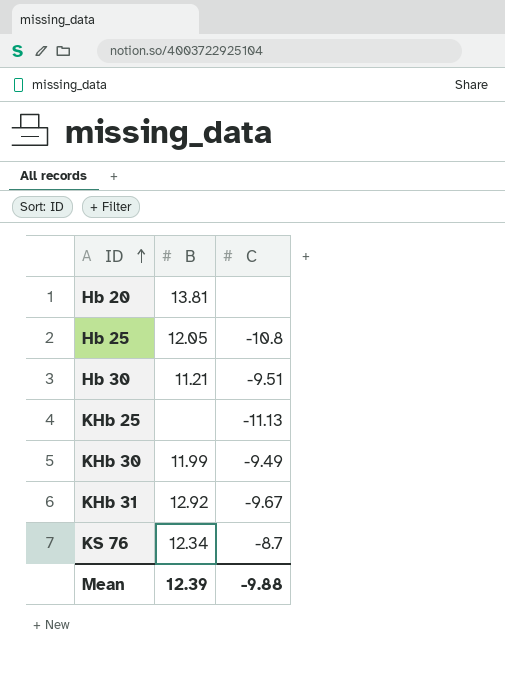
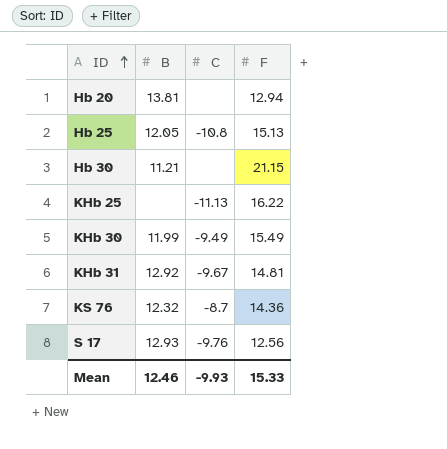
column F | position: none -> 4
Hb 30 | C: -9.51 -> none
KS 76 | B: 12.34 -> 12.32
row S 17: none -> 12.93 | -9.76 | 12.56
Mean | B: 12.39 -> 12.46
Mean | C: -9.88 -> -9.93

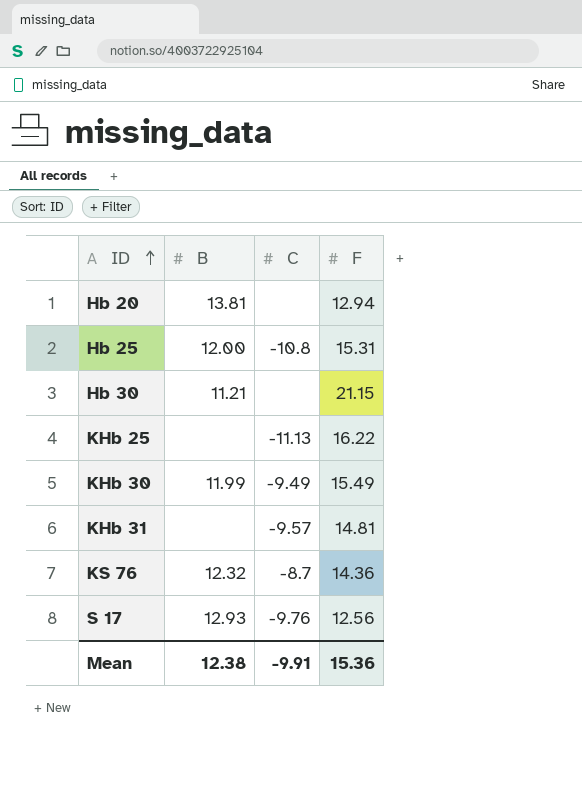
Hb 25 | B: 12.05 -> 12.00
Hb 25 | F: 15.13 -> 15.31
KHb 31 | B: 12.92 -> none
KHb 31 | C: -9.67 -> -9.57
Mean | B: 12.46 -> 12.38
Mean | C: -9.93 -> -9.91
Mean | F: 15.33 -> 15.36

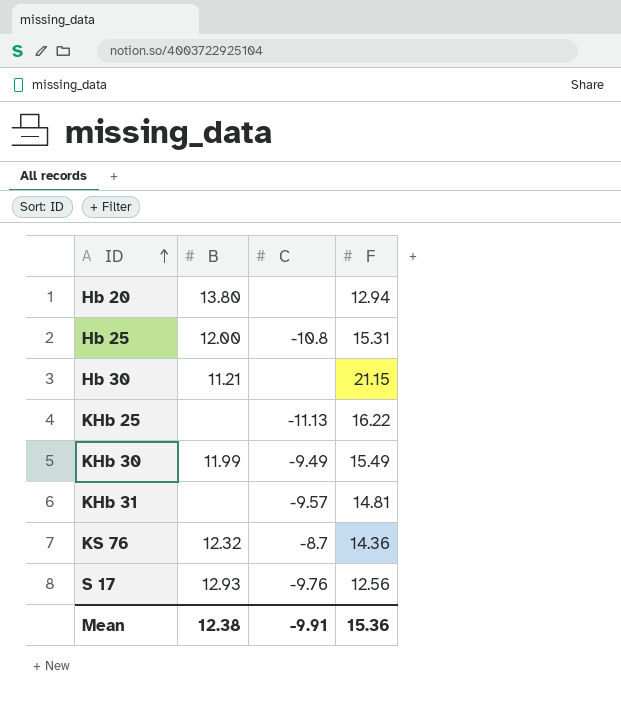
Hb 20 | B: 13.81 -> 13.80

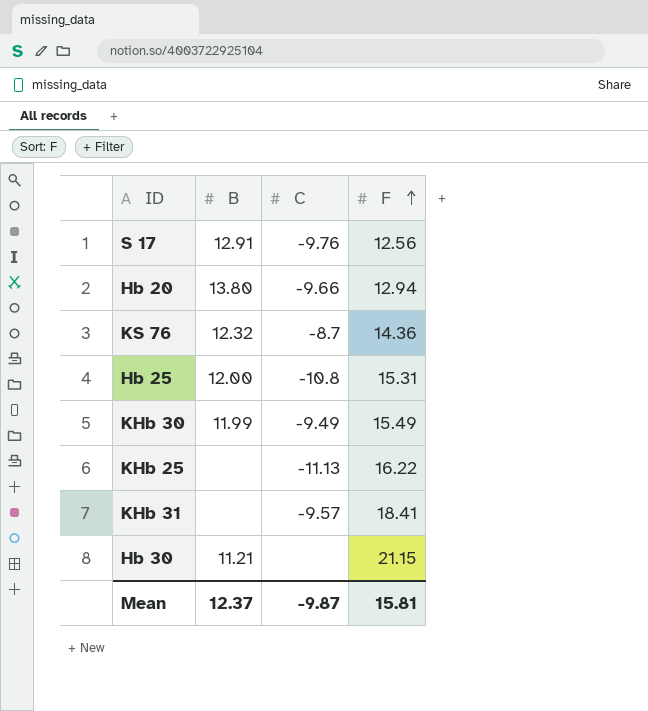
row order: ID ascending -> F ascending
S 17 | B: 12.93 -> 12.91
Hb 20 | C: none -> -9.66
KHb 31 | F: 14.81 -> 18.41
Mean | B: 12.38 -> 12.37
Mean | C: -9.91 -> -9.87
Mean | F: 15.36 -> 15.81

